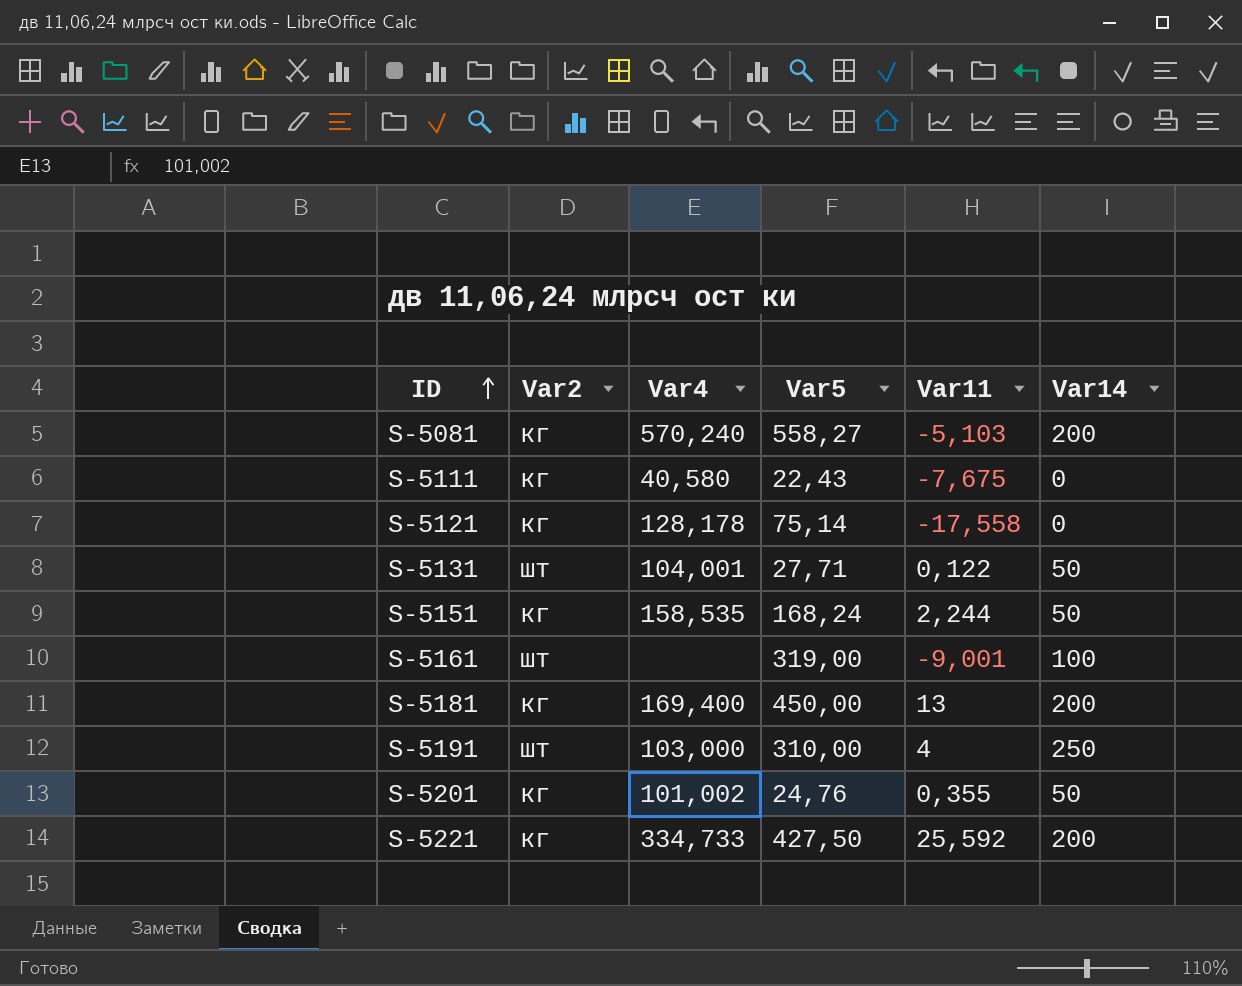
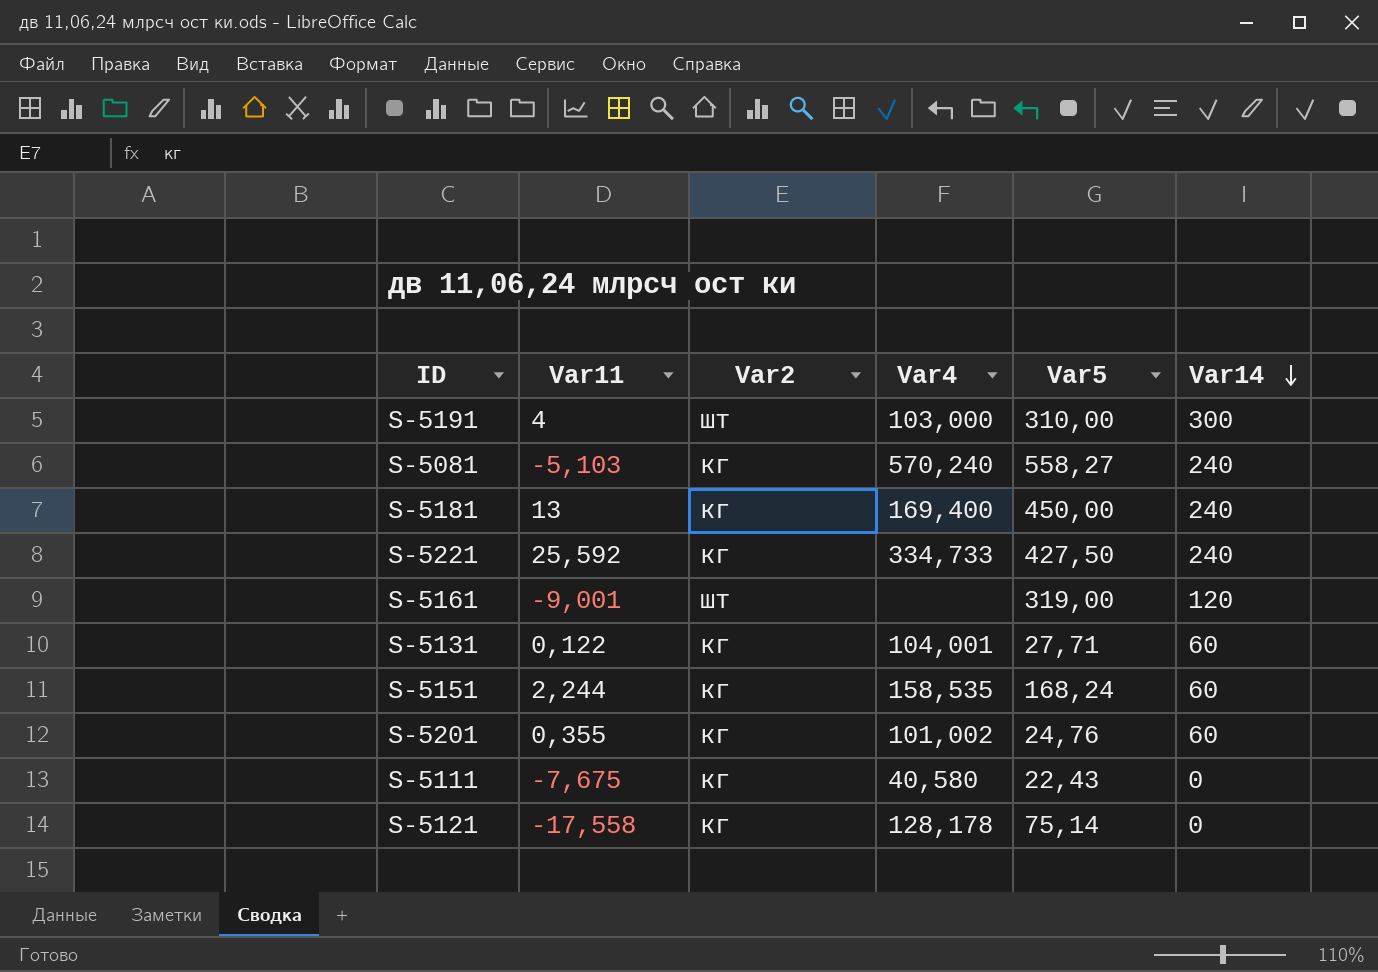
row order: ID ascending -> Var14 descending
column Var11 | position: 5 -> 2
S-5191 | Var14: 250 -> 300
S-5081 | Var14: 200 -> 240
S-5181 | Var14: 200 -> 240
S-5221 | Var14: 200 -> 240
S-5161 | Var14: 100 -> 120
S-5131 | Var2: шт -> кг
S-5131 | Var14: 50 -> 60
S-5151 | Var14: 50 -> 60
S-5201 | Var14: 50 -> 60

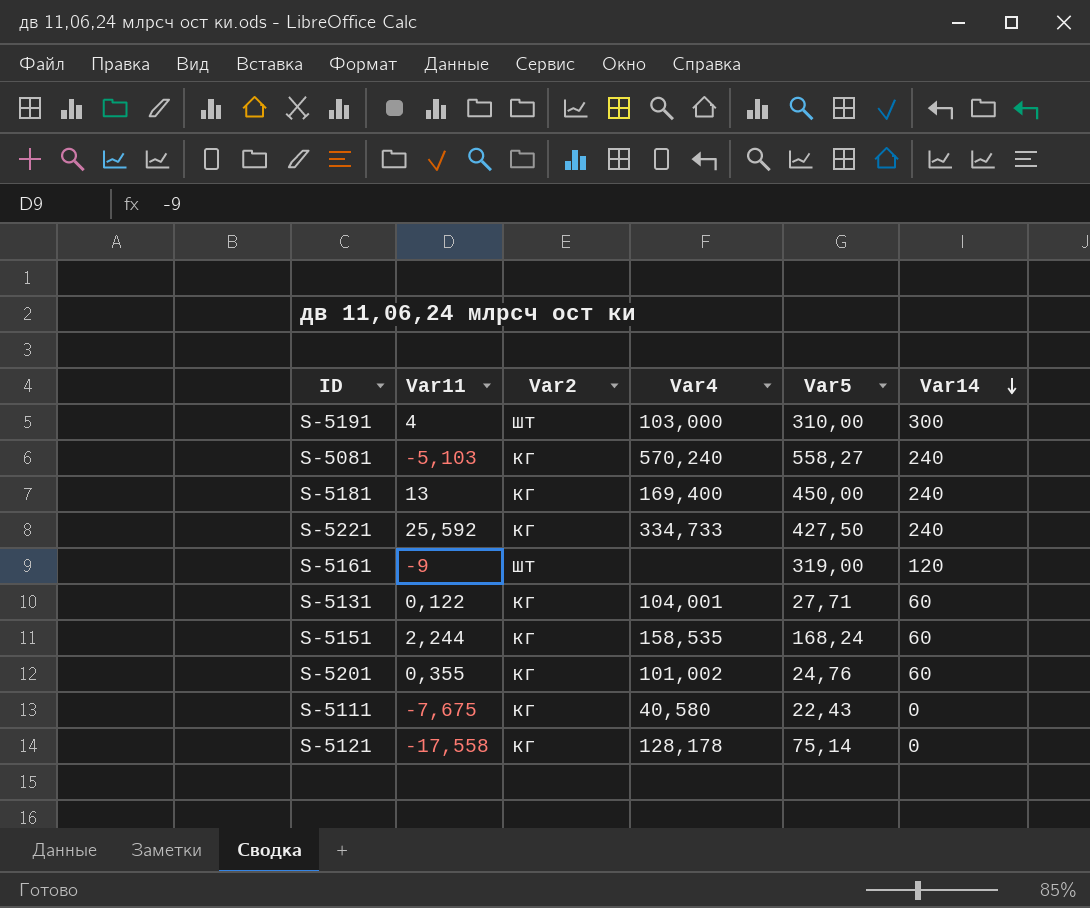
S-5161 | Var11: -9,001 -> -9

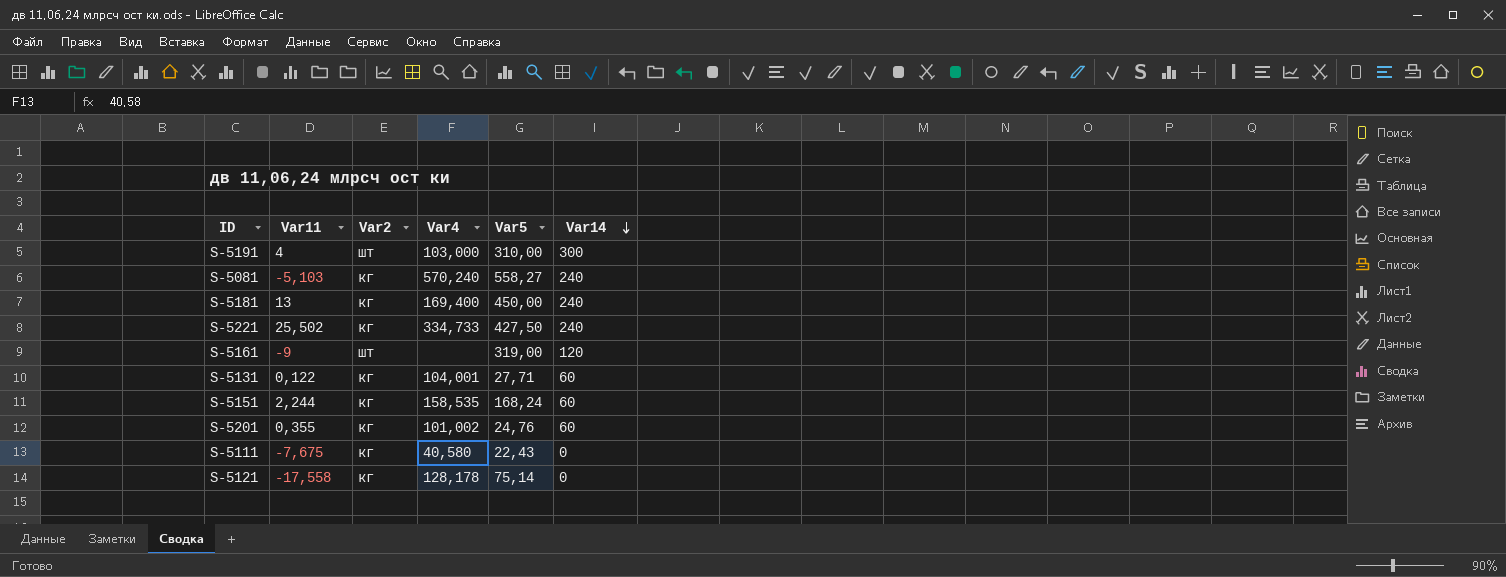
S-5221 | Var11: 25,592 -> 25,502

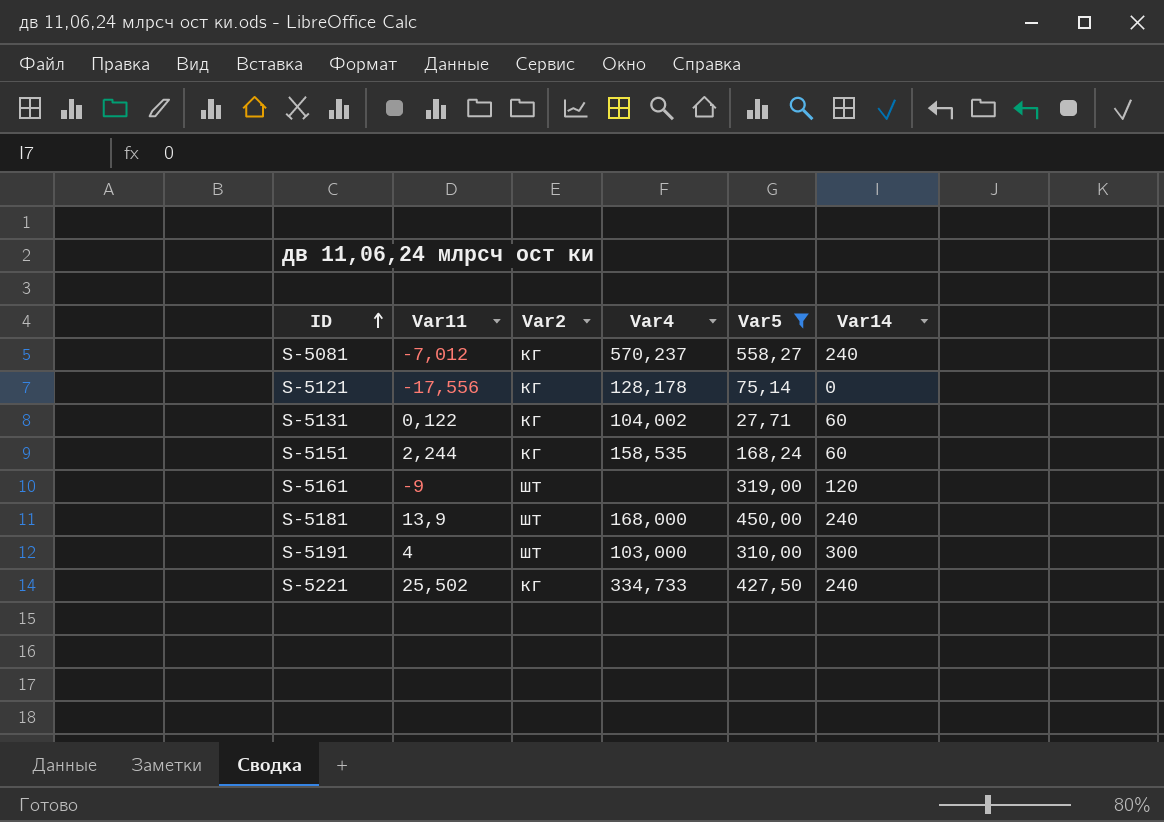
filter: none -> Var5 >= 27,71
row order: Var14 descending -> ID ascending
S-5081 | Var11: -5,103 -> -7,012
S-5081 | Var4: 570,240 -> 570,237
S-5121 | Var11: -17,558 -> -17,556
S-5131 | Var4: 104,001 -> 104,002
S-5181 | Var11: 13 -> 13,9
S-5181 | Var2: кг -> шт
S-5181 | Var4: 169,400 -> 168,000

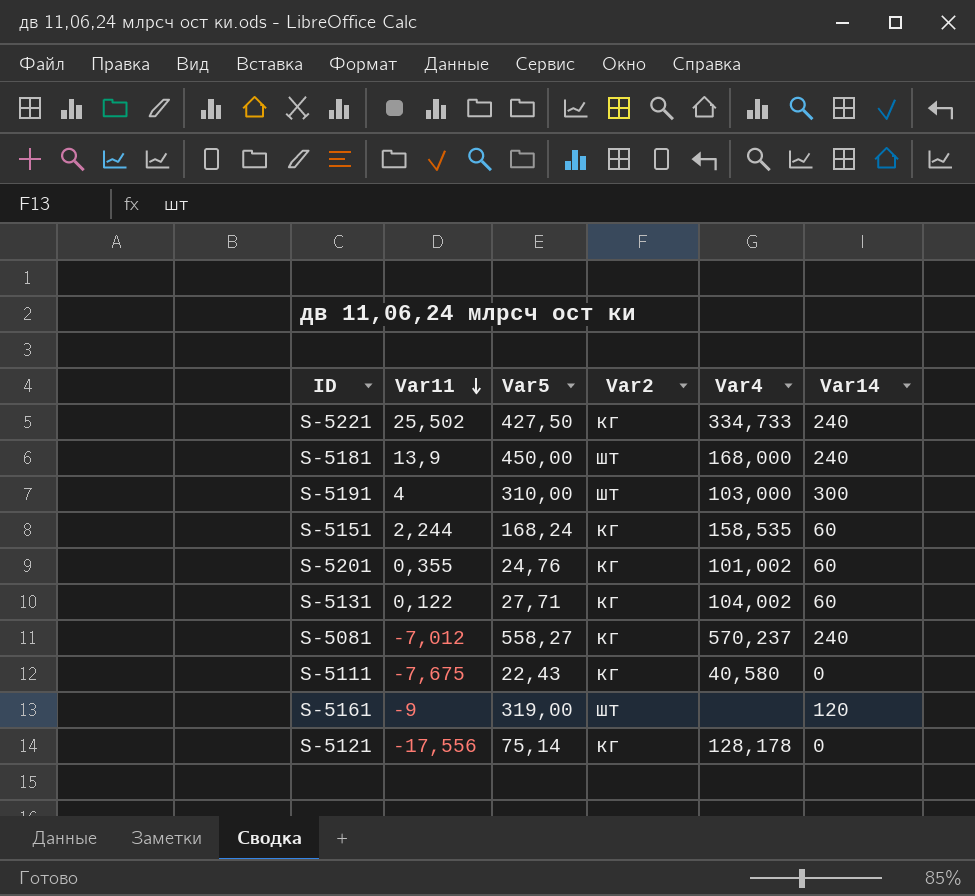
filter: Var5 >= 27,71 -> none
row order: ID ascending -> Var11 descending
column Var5 | position: 5 -> 3

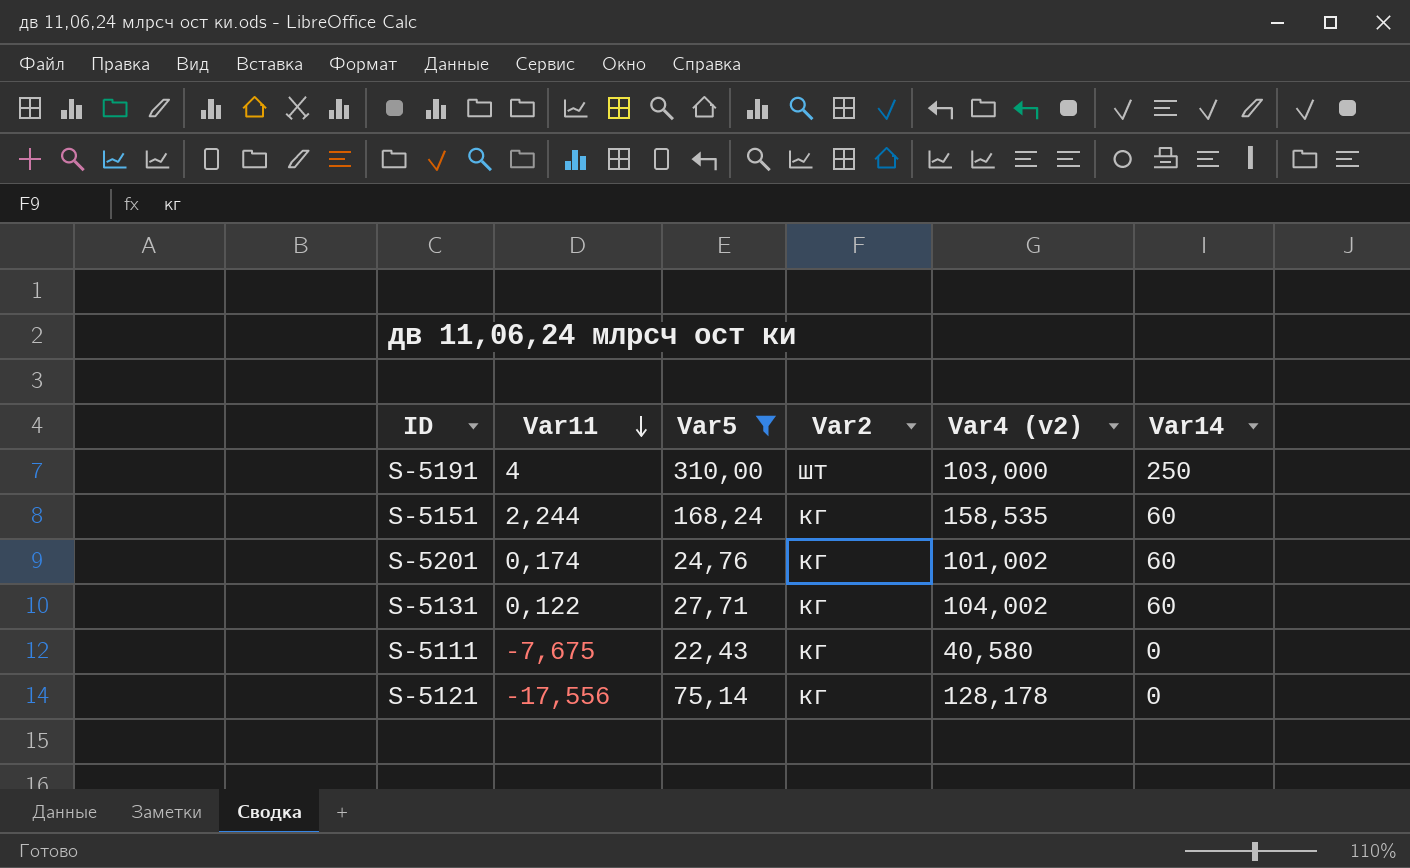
filter: none -> Var5 <= 310,00
column name: Var4 -> Var4 (v2)
S-5191 | Var14: 300 -> 250
S-5201 | Var11: 0,355 -> 0,174

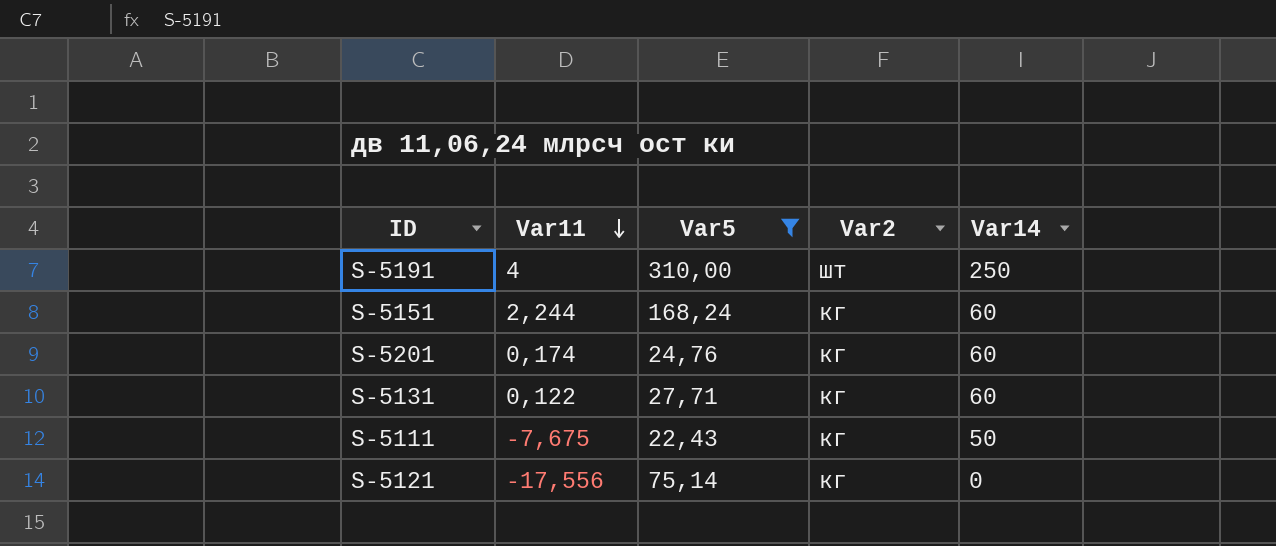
column Var4 (v2) | position: 5 -> none
S-5111 | Var14: 0 -> 50

